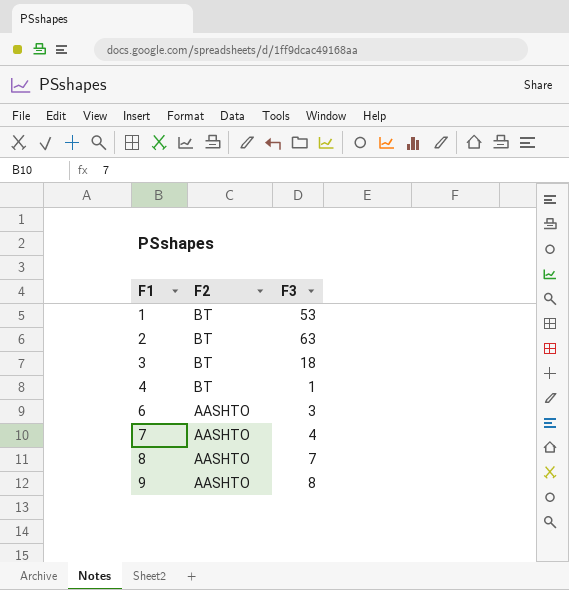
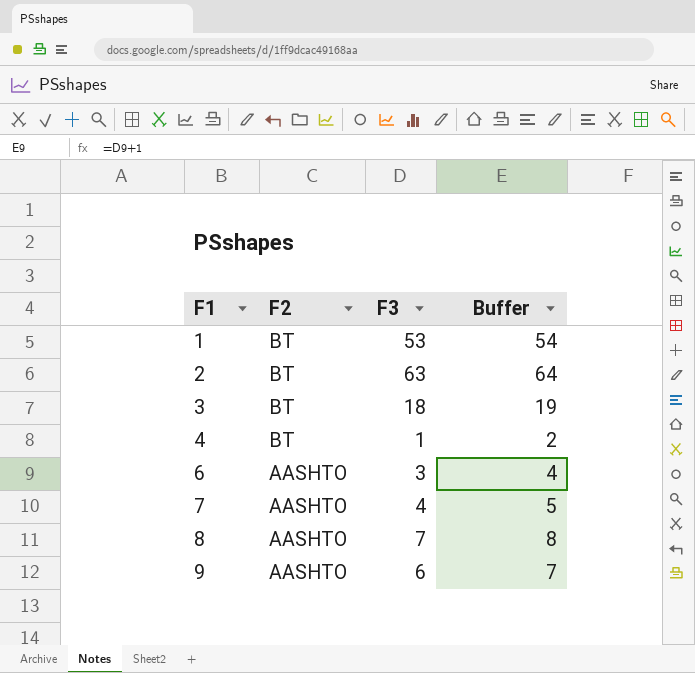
column Buffer | formula: none -> [F3] + 1
9 | F3: 8 -> 6

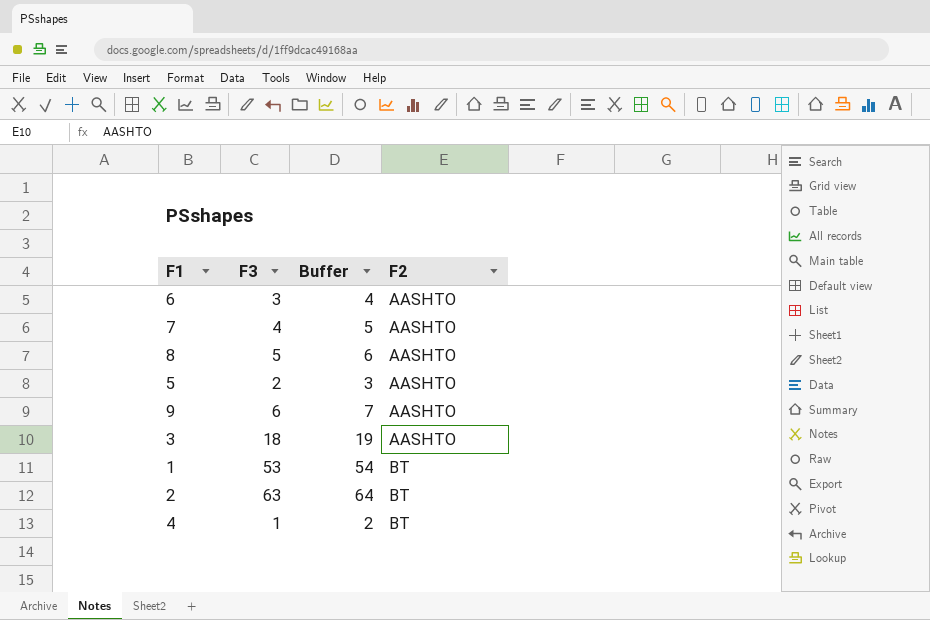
row order: F1 ascending -> F2 ascending
column F2 | position: 2 -> 4
8 | F3: 7 -> 5
8 | Buffer: 8 -> 6
row 5: none -> 2 | 3 | AASHTO
3 | F2: BT -> AASHTO

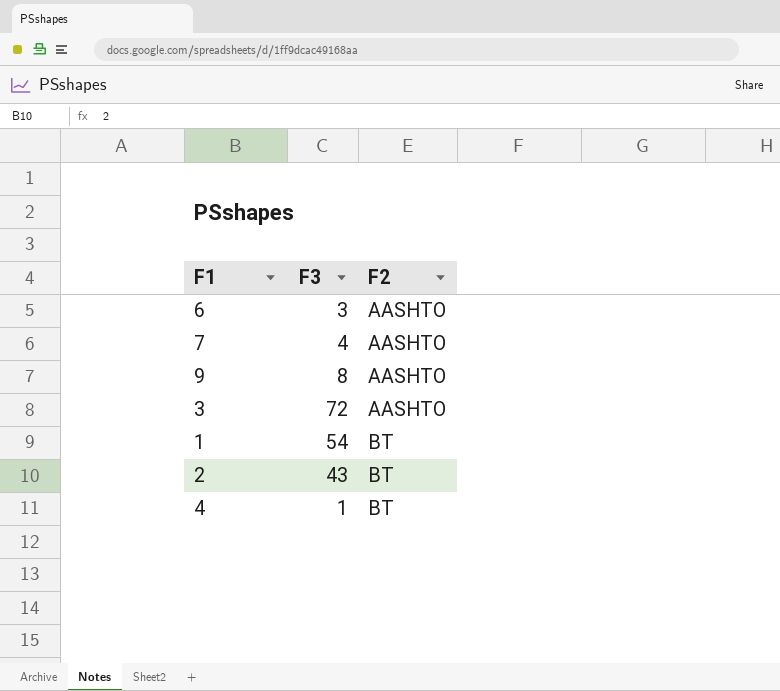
column Buffer | formula: [F3] + 1 -> none
row 8: 5 | 6 | AASHTO -> none
row 5: 2 | 3 | AASHTO -> none
9 | F3: 6 -> 8
3 | F3: 18 -> 72
1 | F3: 53 -> 54
2 | F3: 63 -> 43

